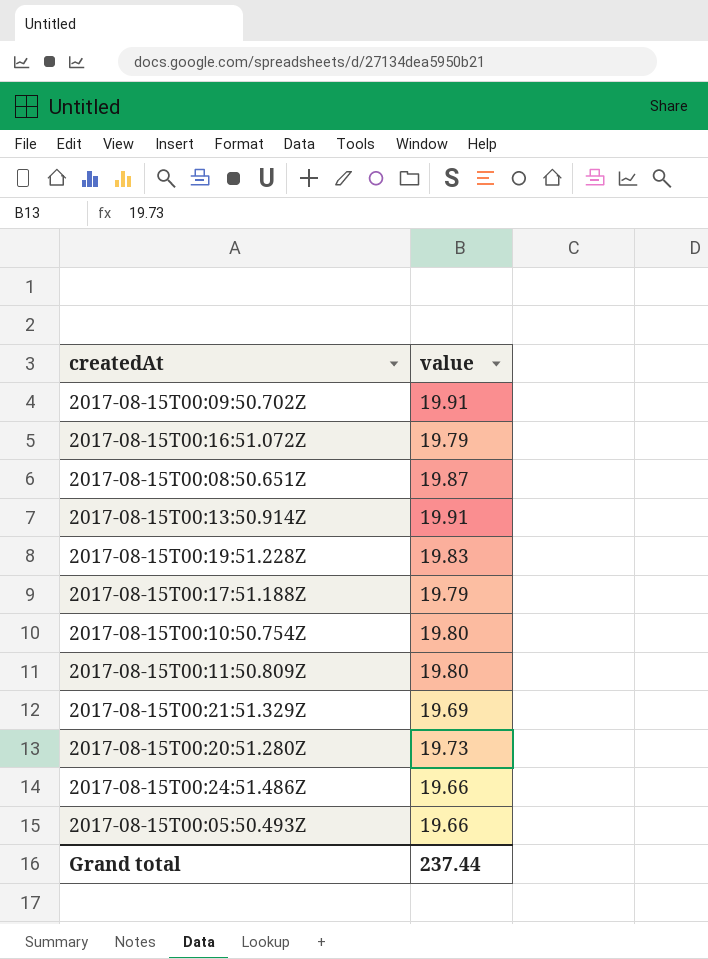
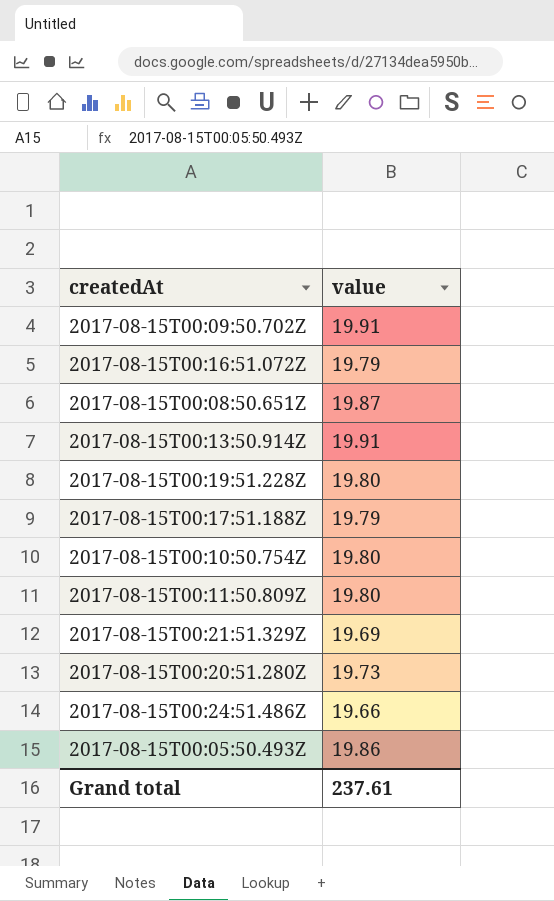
2017-08-15T00:19:51.228Z | value: 19.83 -> 19.80
2017-08-15T00:05:50.493Z | value: 19.66 -> 19.86
Grand total | value: 237.44 -> 237.61

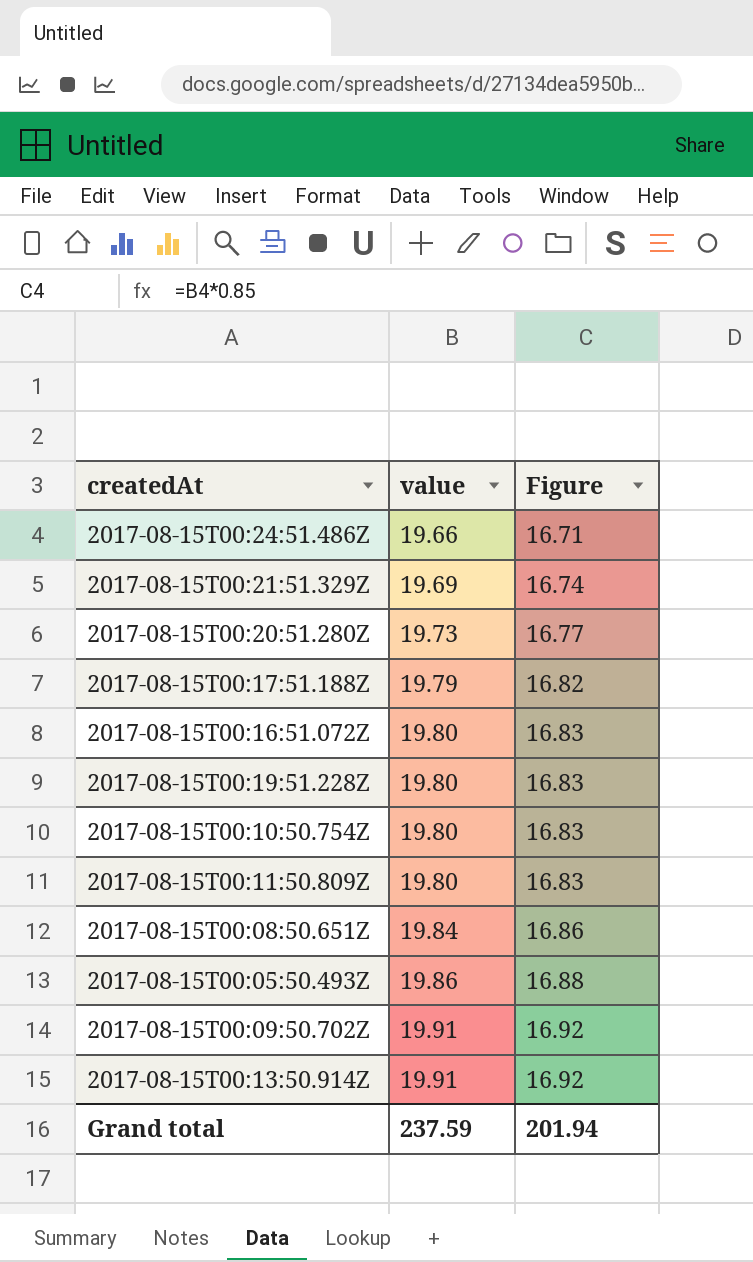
row order: none -> value ascending
column Figure | formula: none -> [value] * 0.85
2017-08-15T00:16:51.072Z | value: 19.79 -> 19.80
2017-08-15T00:08:50.651Z | value: 19.87 -> 19.84
Grand total | value: 237.61 -> 237.59

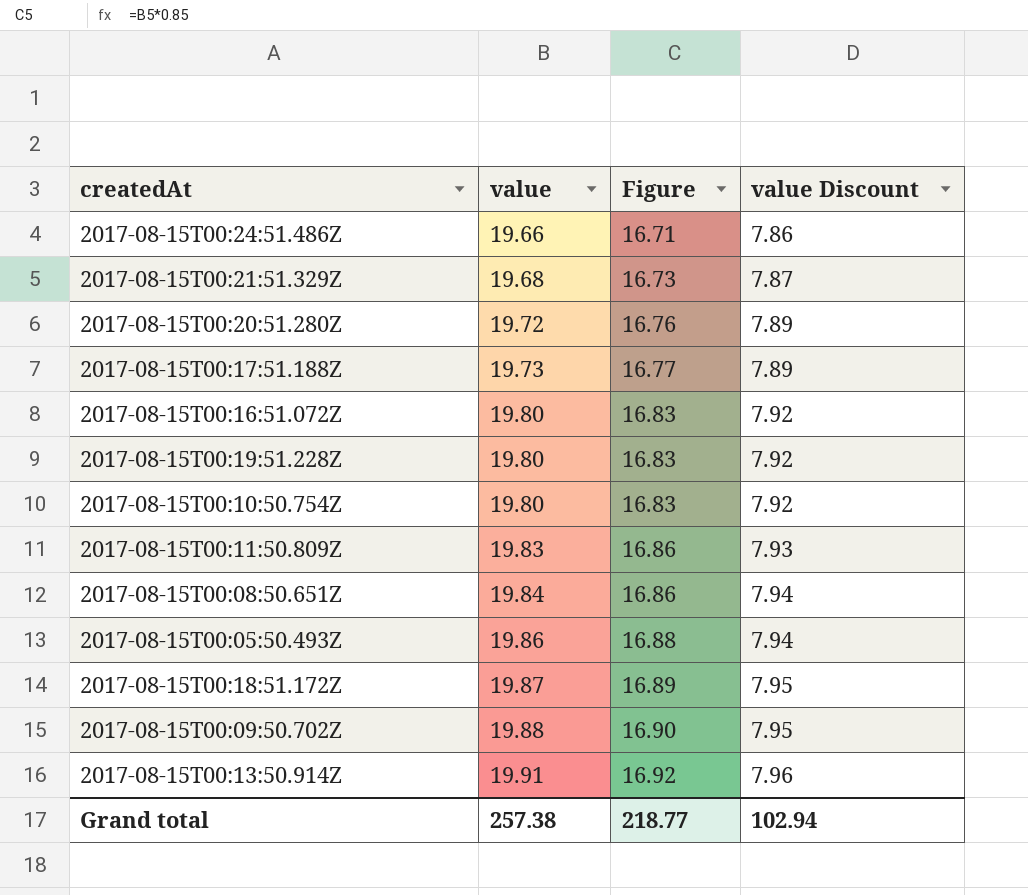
column value Discount | formula: none -> [value] * 0.4
2017-08-15T00:21:51.329Z | value: 19.69 -> 19.68
2017-08-15T00:21:51.329Z | Figure: 16.74 -> 16.73
2017-08-15T00:20:51.280Z | value: 19.73 -> 19.72
2017-08-15T00:20:51.280Z | Figure: 16.77 -> 16.76
2017-08-15T00:17:51.188Z | value: 19.79 -> 19.73
2017-08-15T00:17:51.188Z | Figure: 16.82 -> 16.77
2017-08-15T00:11:50.809Z | value: 19.80 -> 19.83
2017-08-15T00:11:50.809Z | Figure: 16.83 -> 16.86
row 2017-08-15T00:18:51.172Z: none -> 19.87 | 16.89 | 7.95
2017-08-15T00:09:50.702Z | value: 19.91 -> 19.88
2017-08-15T00:09:50.702Z | Figure: 16.92 -> 16.90
Grand total | value: 237.59 -> 257.38
Grand total | Figure: 201.94 -> 218.77

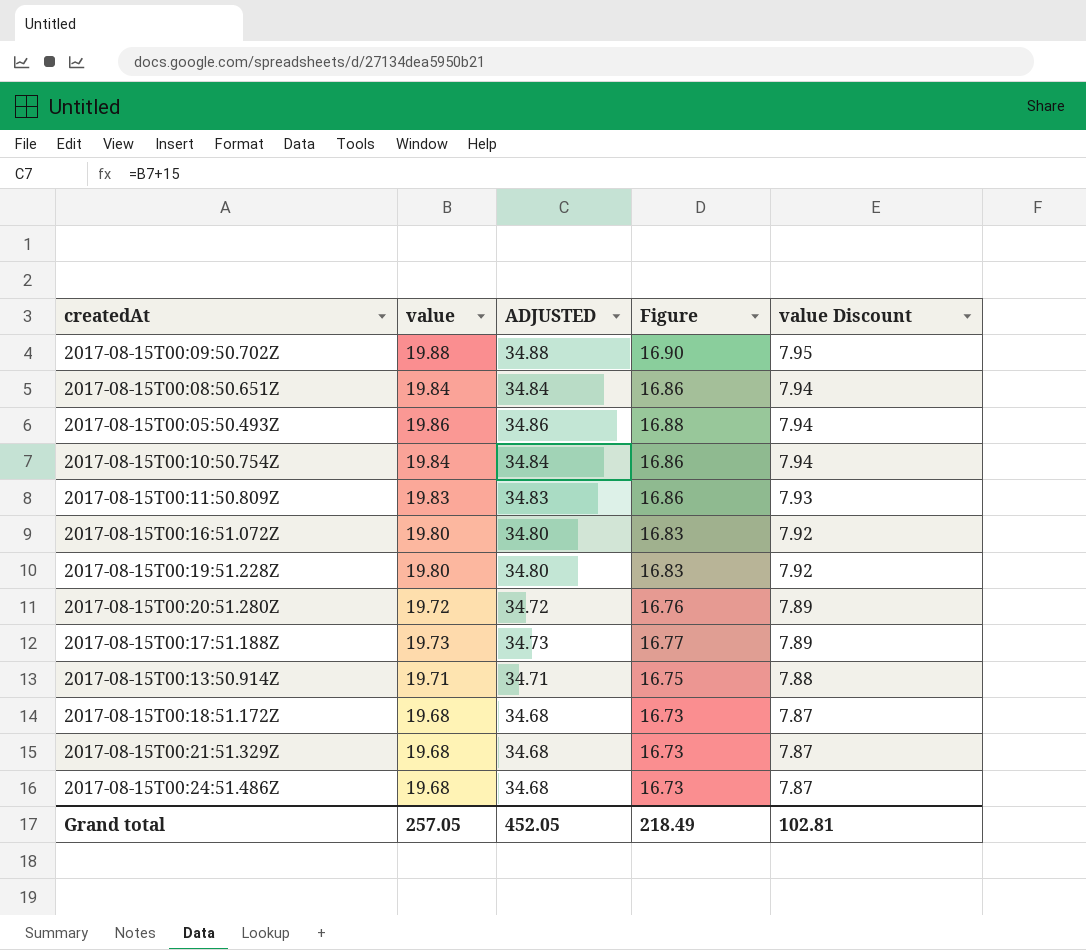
row order: value ascending -> value Discount descending
column ADJUSTED | formula: none -> [value] + 15
2017-08-15T00:10:50.754Z | value: 19.80 -> 19.84
2017-08-15T00:10:50.754Z | Figure: 16.83 -> 16.86
2017-08-15T00:10:50.754Z | value Discount: 7.92 -> 7.94
2017-08-15T00:13:50.914Z | value: 19.91 -> 19.71
2017-08-15T00:13:50.914Z | Figure: 16.92 -> 16.75
2017-08-15T00:13:50.914Z | value Discount: 7.96 -> 7.88
2017-08-15T00:18:51.172Z | value: 19.87 -> 19.68
2017-08-15T00:18:51.172Z | Figure: 16.89 -> 16.73
2017-08-15T00:18:51.172Z | value Discount: 7.95 -> 7.87
2017-08-15T00:24:51.486Z | value: 19.66 -> 19.68
2017-08-15T00:24:51.486Z | Figure: 16.71 -> 16.73
2017-08-15T00:24:51.486Z | value Discount: 7.86 -> 7.87
Grand total | value: 257.38 -> 257.05
Grand total | Figure: 218.77 -> 218.49
Grand total | value Discount: 102.94 -> 102.81

